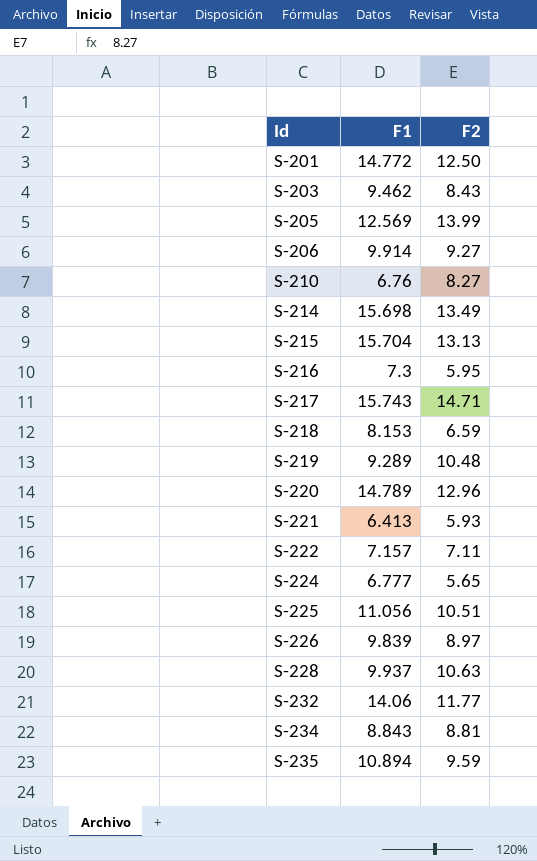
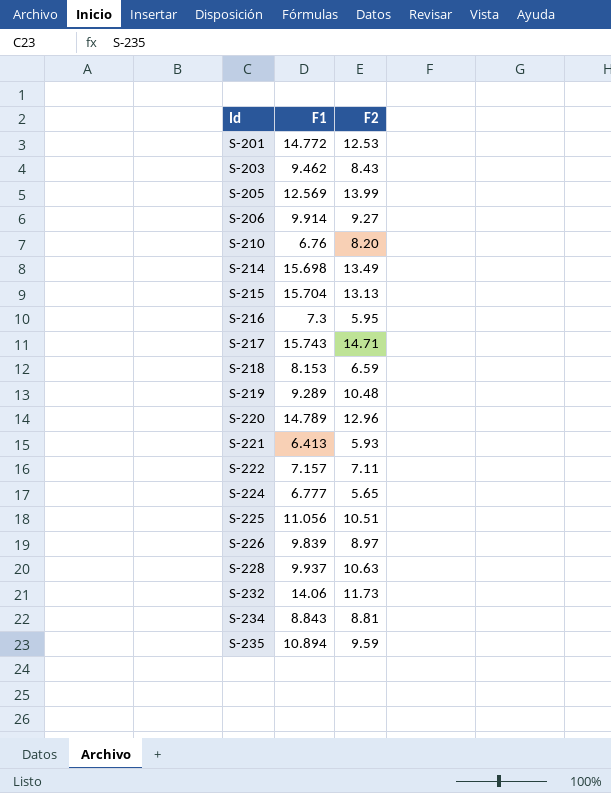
S-201 | F2: 12.50 -> 12.53
S-210 | F2: 8.27 -> 8.20
S-232 | F2: 11.77 -> 11.73

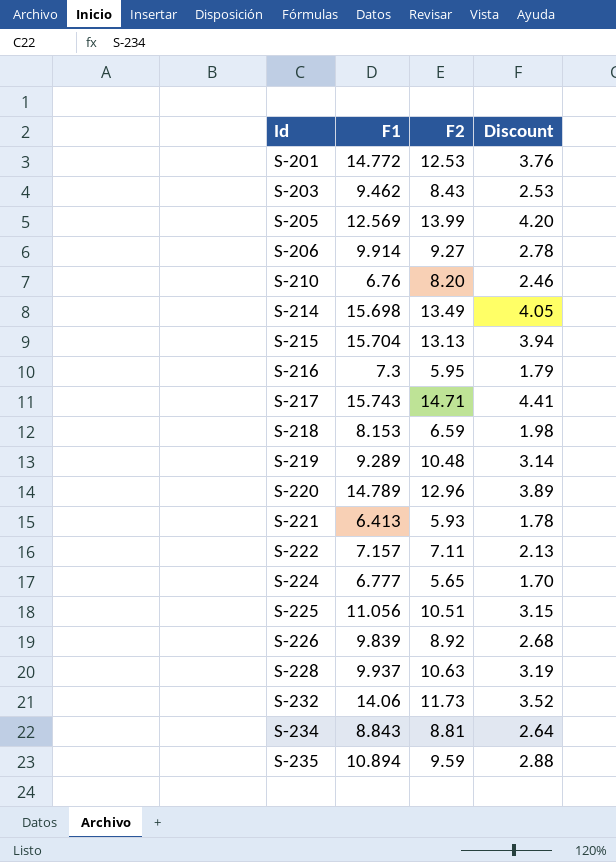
column Discount | formula: none -> [F2] * 0.3
S-226 | F2: 8.97 -> 8.92

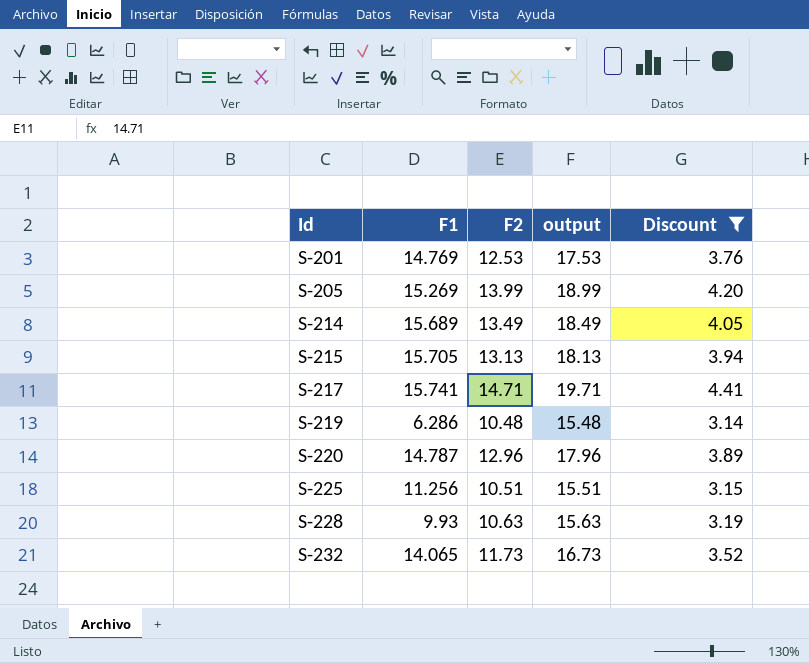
filter: none -> Discount >= 3.14
column output | formula: none -> [F2] + 5
S-201 | F1: 14.772 -> 14.769
S-205 | F1: 12.569 -> 15.269
S-214 | F1: 15.698 -> 15.689
S-215 | F1: 15.704 -> 15.705
S-217 | F1: 15.743 -> 15.741
S-219 | F1: 9.289 -> 6.286
S-220 | F1: 14.789 -> 14.787
S-225 | F1: 11.056 -> 11.256
S-228 | F1: 9.937 -> 9.93
S-232 | F1: 14.06 -> 14.065

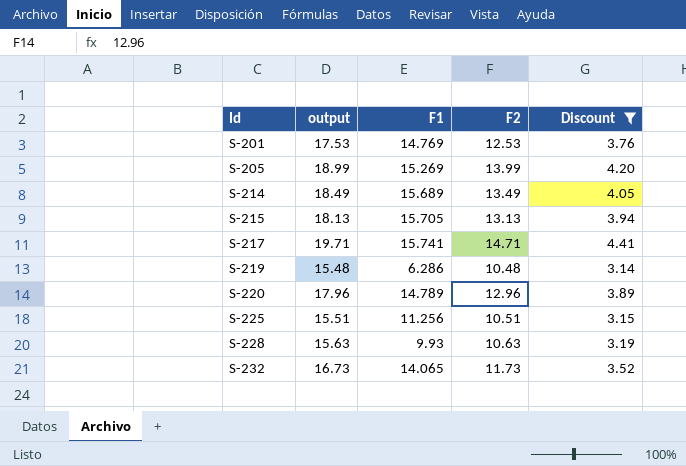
column output | position: 4 -> 2
S-220 | F1: 14.787 -> 14.789

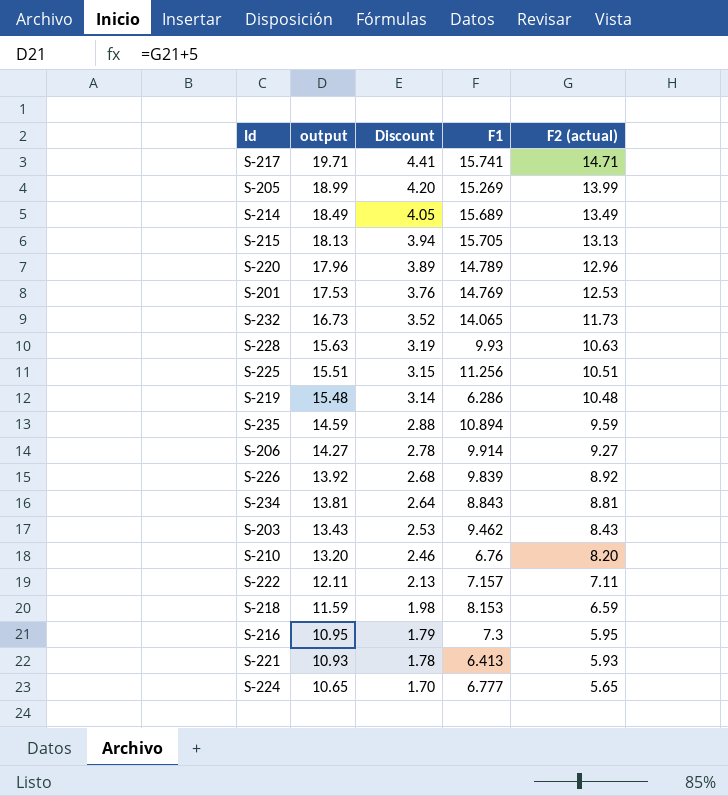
filter: Discount >= 3.14 -> none
row order: Id ascending -> output descending
column Discount | position: 5 -> 3
column name: F2 -> F2 (actual)

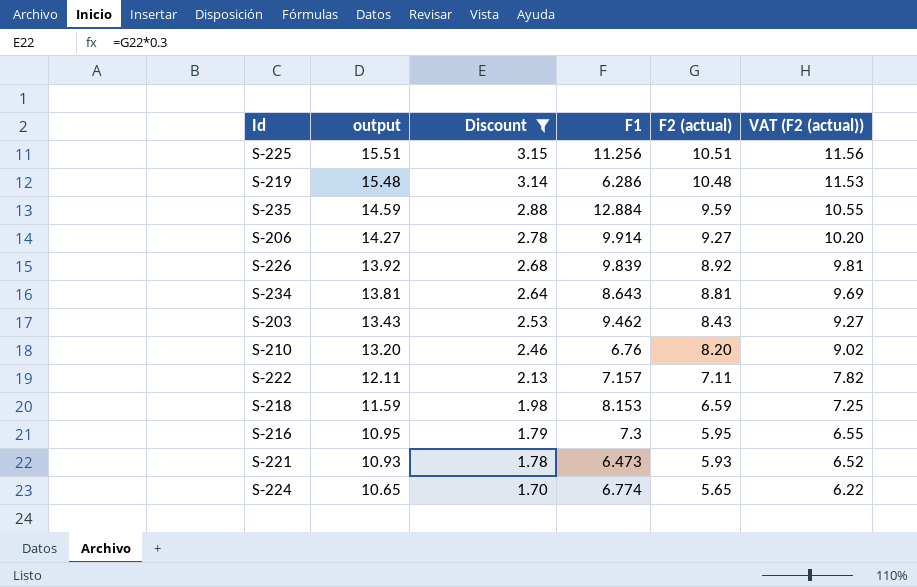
filter: none -> Discount <= 3.15
column VAT (F2 (actual)) | formula: none -> [F2 (actual)] * 1.1
S-235 | F1: 10.894 -> 12.884
S-234 | F1: 8.843 -> 8.643
S-221 | F1: 6.413 -> 6.473
S-224 | F1: 6.777 -> 6.774

